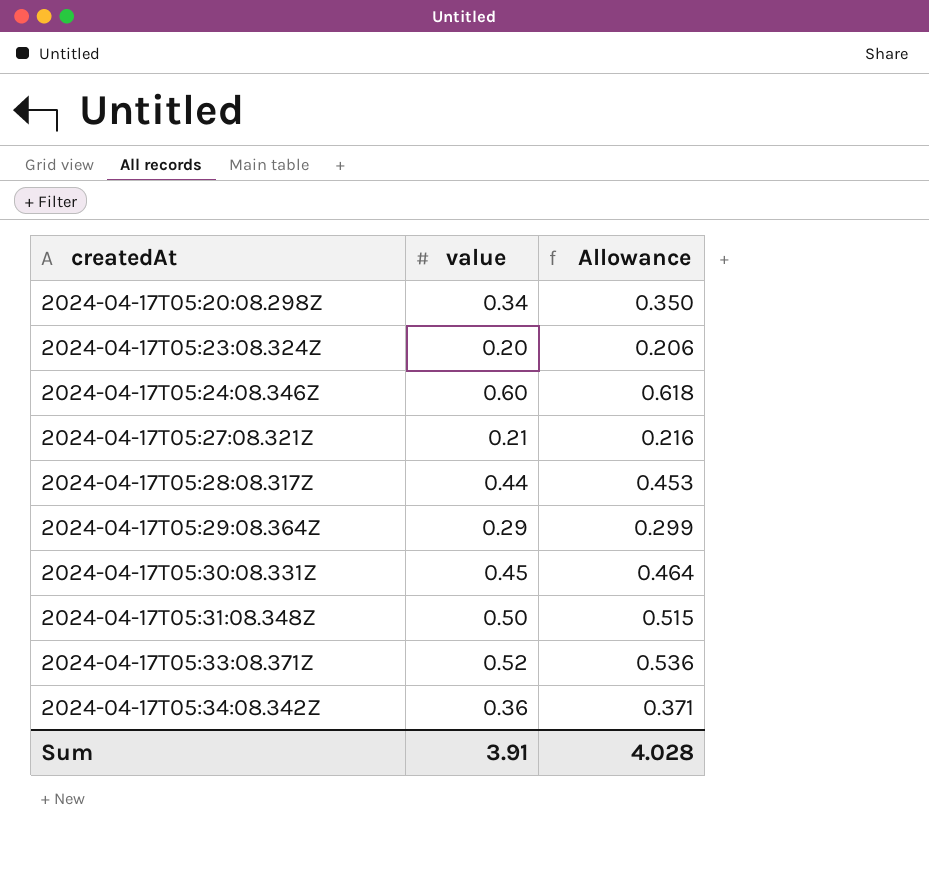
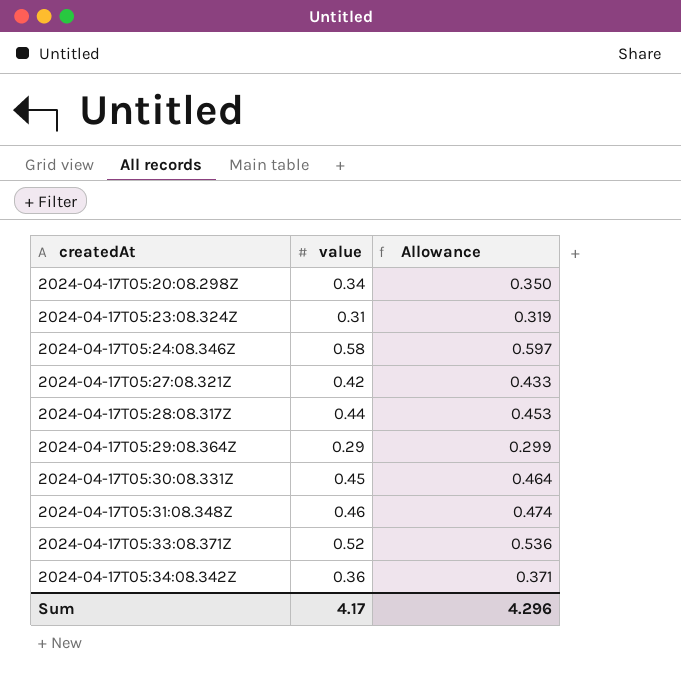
2024-04-17T05:23:08.324Z | value: 0.20 -> 0.31
2024-04-17T05:23:08.324Z | Allowance: 0.206 -> 0.319
2024-04-17T05:24:08.346Z | value: 0.60 -> 0.58
2024-04-17T05:24:08.346Z | Allowance: 0.618 -> 0.597
2024-04-17T05:27:08.321Z | value: 0.21 -> 0.42
2024-04-17T05:27:08.321Z | Allowance: 0.216 -> 0.433
2024-04-17T05:31:08.348Z | value: 0.50 -> 0.46
2024-04-17T05:31:08.348Z | Allowance: 0.515 -> 0.474
Sum | value: 3.91 -> 4.17
Sum | Allowance: 4.028 -> 4.296

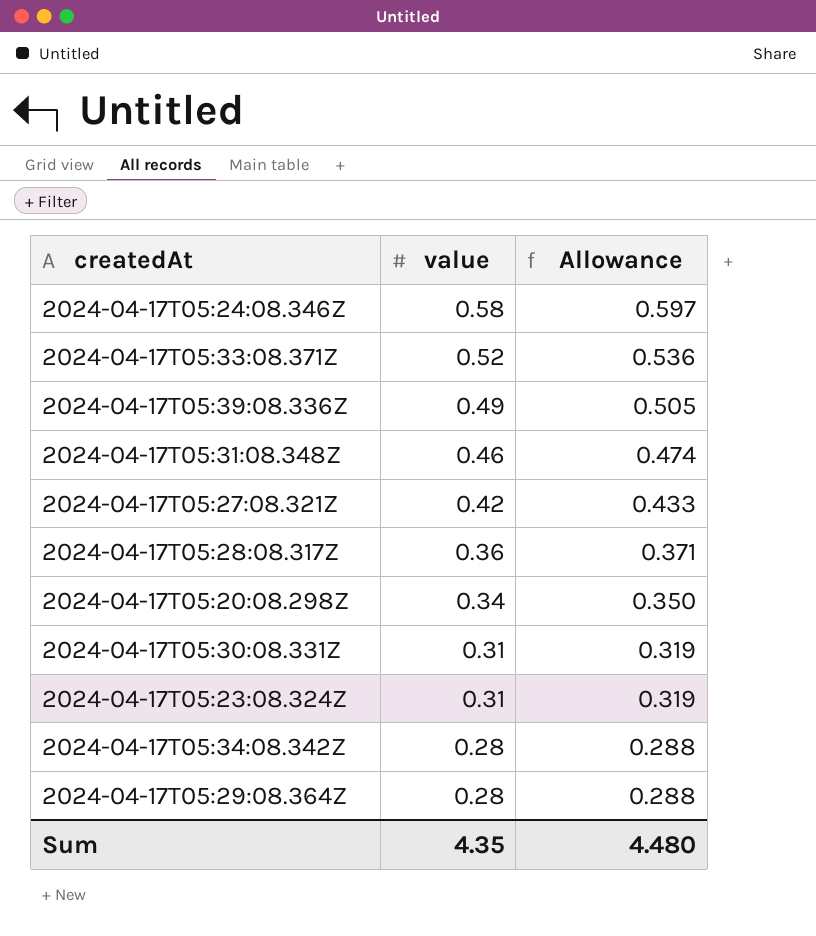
row order: createdAt ascending -> value descending
row 2024-04-17T05:39:08.336Z: none -> 0.49 | 0.505
2024-04-17T05:28:08.317Z | value: 0.44 -> 0.36
2024-04-17T05:28:08.317Z | Allowance: 0.453 -> 0.371
2024-04-17T05:30:08.331Z | value: 0.45 -> 0.31
2024-04-17T05:30:08.331Z | Allowance: 0.464 -> 0.319
2024-04-17T05:34:08.342Z | value: 0.36 -> 0.28
2024-04-17T05:34:08.342Z | Allowance: 0.371 -> 0.288
2024-04-17T05:29:08.364Z | value: 0.29 -> 0.28
2024-04-17T05:29:08.364Z | Allowance: 0.299 -> 0.288
Sum | value: 4.17 -> 4.35
Sum | Allowance: 4.296 -> 4.480

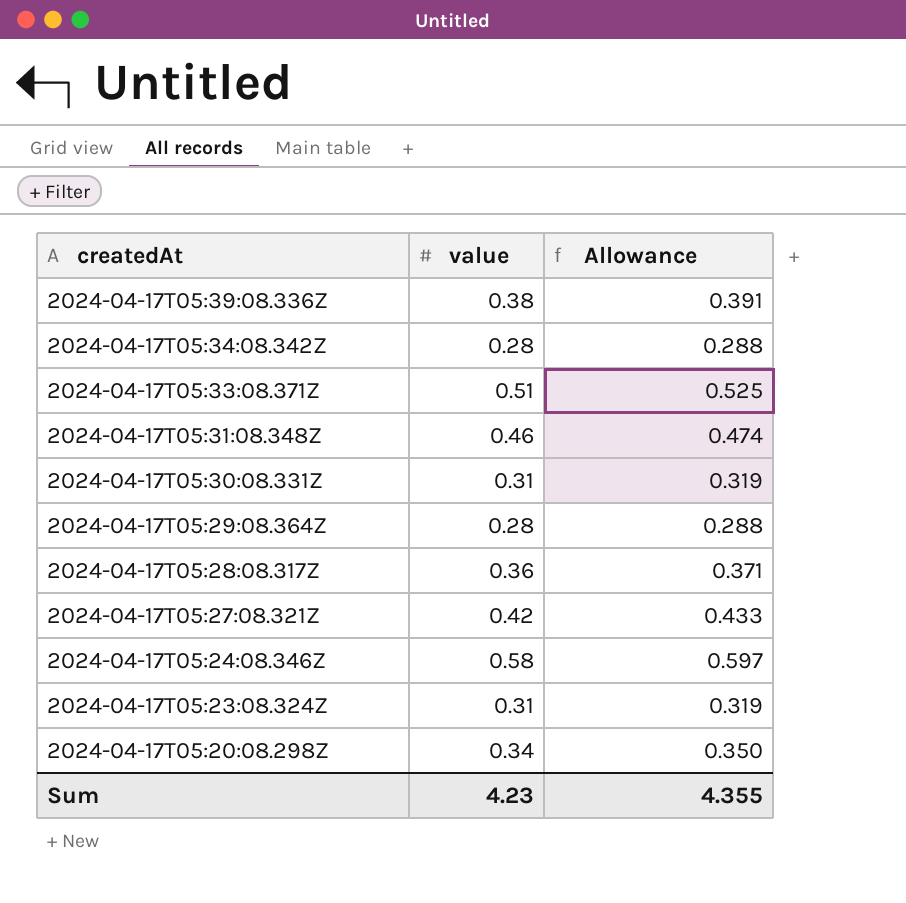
row order: value descending -> createdAt descending
2024-04-17T05:39:08.336Z | value: 0.49 -> 0.38
2024-04-17T05:39:08.336Z | Allowance: 0.505 -> 0.391
2024-04-17T05:33:08.371Z | value: 0.52 -> 0.51
2024-04-17T05:33:08.371Z | Allowance: 0.536 -> 0.525
Sum | value: 4.35 -> 4.23
Sum | Allowance: 4.480 -> 4.355

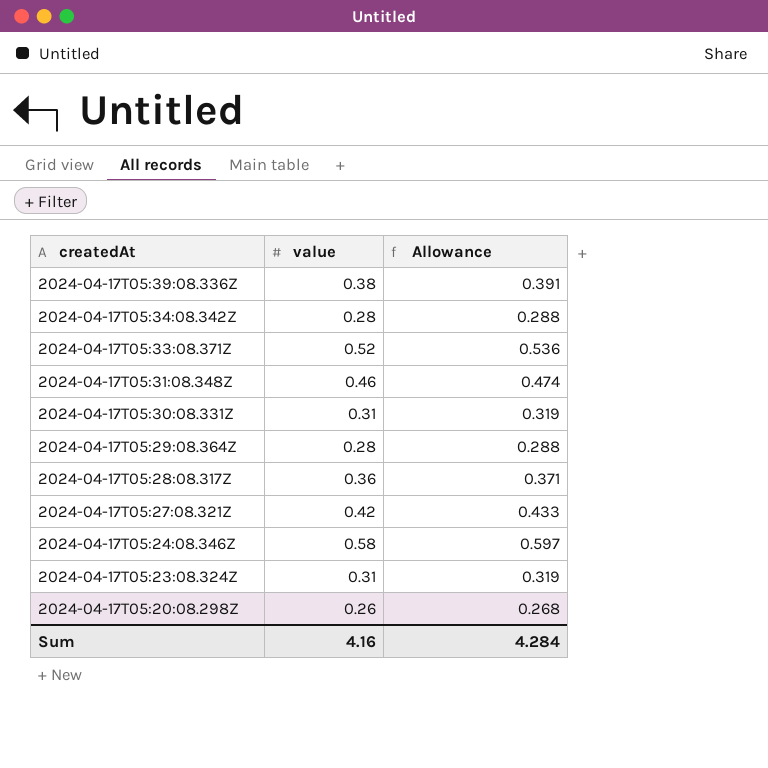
2024-04-17T05:33:08.371Z | value: 0.51 -> 0.52
2024-04-17T05:33:08.371Z | Allowance: 0.525 -> 0.536
2024-04-17T05:20:08.298Z | value: 0.34 -> 0.26
2024-04-17T05:20:08.298Z | Allowance: 0.350 -> 0.268
Sum | value: 4.23 -> 4.16
Sum | Allowance: 4.355 -> 4.284

